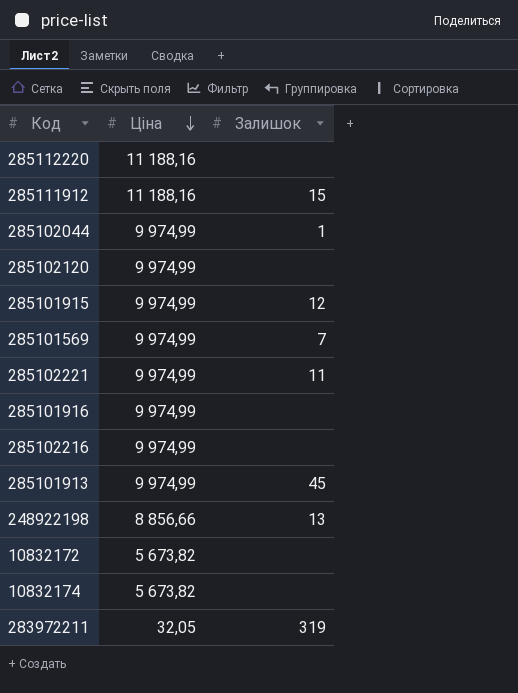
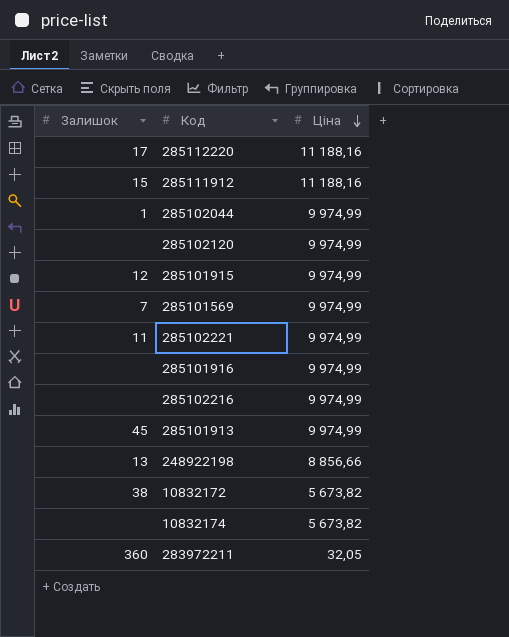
column Залишок | position: 3 -> 1
285112220 | Залишок: none -> 17
10832172 | Залишок: none -> 38
283972211 | Залишок: 319 -> 360

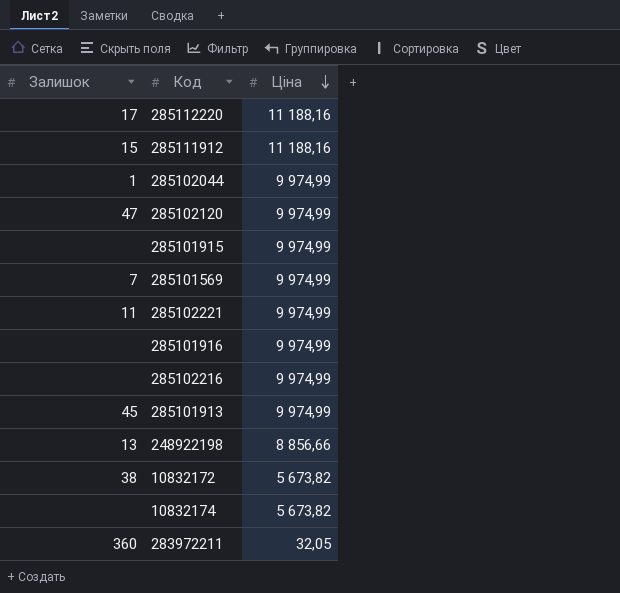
285102120 | Залишок: none -> 47
285101915 | Залишок: 12 -> none

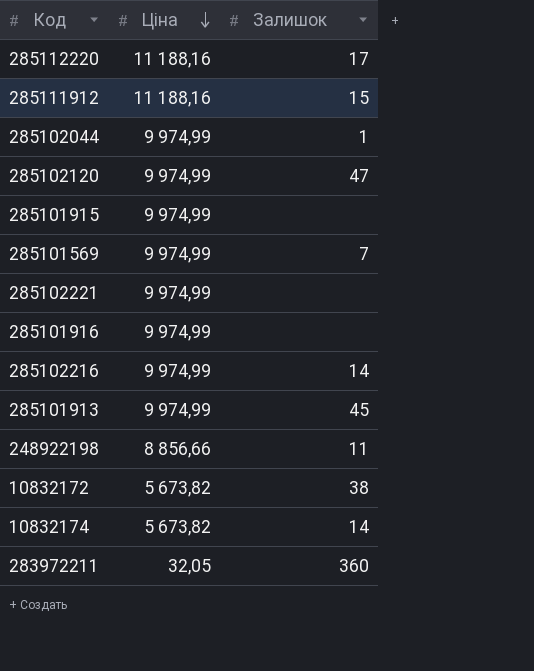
column Залишок | position: 1 -> 3
285102221 | Залишок: 11 -> none
285102216 | Залишок: none -> 14
248922198 | Залишок: 13 -> 11
10832174 | Залишок: none -> 14

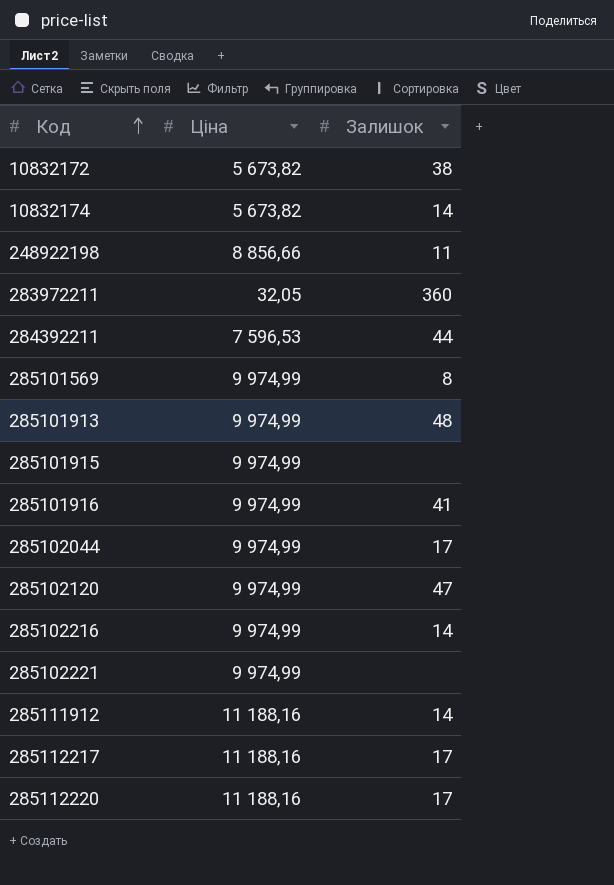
row order: Ціна descending -> Код ascending
row 284392211: none -> 7 596,53 | 44
285101569 | Залишок: 7 -> 8
285101913 | Залишок: 45 -> 48
285101916 | Залишок: none -> 41
285102044 | Залишок: 1 -> 17
285111912 | Залишок: 15 -> 14
row 285112217: none -> 11 188,16 | 17

